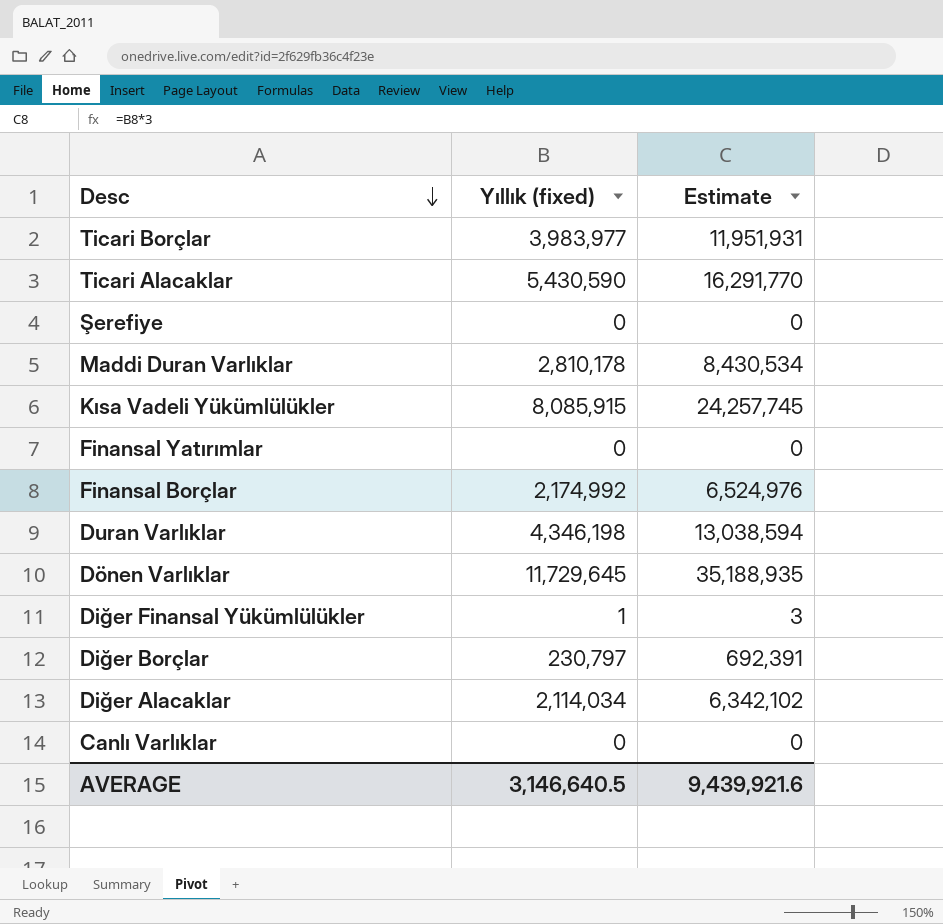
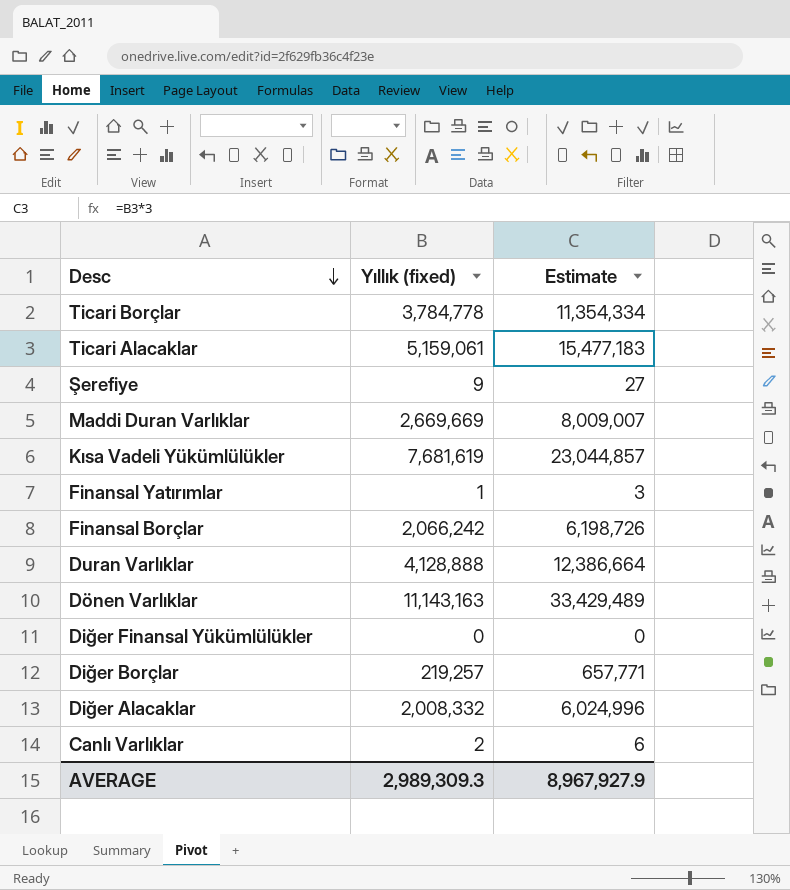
Ticari Borçlar | Yıllık (fixed): 3,983,977 -> 3,784,778
Ticari Borçlar | Estimate: 11,951,931 -> 11,354,334
Ticari Alacaklar | Yıllık (fixed): 5,430,590 -> 5,159,061
Ticari Alacaklar | Estimate: 16,291,770 -> 15,477,183
Şerefiye | Yıllık (fixed): 0 -> 9
Şerefiye | Estimate: 0 -> 27
Maddi Duran Varlıklar | Yıllık (fixed): 2,810,178 -> 2,669,669
Maddi Duran Varlıklar | Estimate: 8,430,534 -> 8,009,007
Kısa Vadeli Yükümlülükler | Yıllık (fixed): 8,085,915 -> 7,681,619
Kısa Vadeli Yükümlülükler | Estimate: 24,257,745 -> 23,044,857
Finansal Yatırımlar | Yıllık (fixed): 0 -> 1
Finansal Yatırımlar | Estimate: 0 -> 3
Finansal Borçlar | Yıllık (fixed): 2,174,992 -> 2,066,242
Finansal Borçlar | Estimate: 6,524,976 -> 6,198,726
Duran Varlıklar | Yıllık (fixed): 4,346,198 -> 4,128,888
Duran Varlıklar | Estimate: 13,038,594 -> 12,386,664
Dönen Varlıklar | Yıllık (fixed): 11,729,645 -> 11,143,163
Dönen Varlıklar | Estimate: 35,188,935 -> 33,429,489
Diğer Finansal Yükümlülükler | Yıllık (fixed): 1 -> 0
Diğer Finansal Yükümlülükler | Estimate: 3 -> 0
Diğer Borçlar | Yıllık (fixed): 230,797 -> 219,257
Diğer Borçlar | Estimate: 692,391 -> 657,771
Diğer Alacaklar | Yıllık (fixed): 2,114,034 -> 2,008,332
Diğer Alacaklar | Estimate: 6,342,102 -> 6,024,996
Canlı Varlıklar | Yıllık (fixed): 0 -> 2
Canlı Varlıklar | Estimate: 0 -> 6
AVERAGE | Yıllık (fixed): 3,146,640.5 -> 2,989,309.3
AVERAGE | Estimate: 9,439,921.6 -> 8,967,927.9

